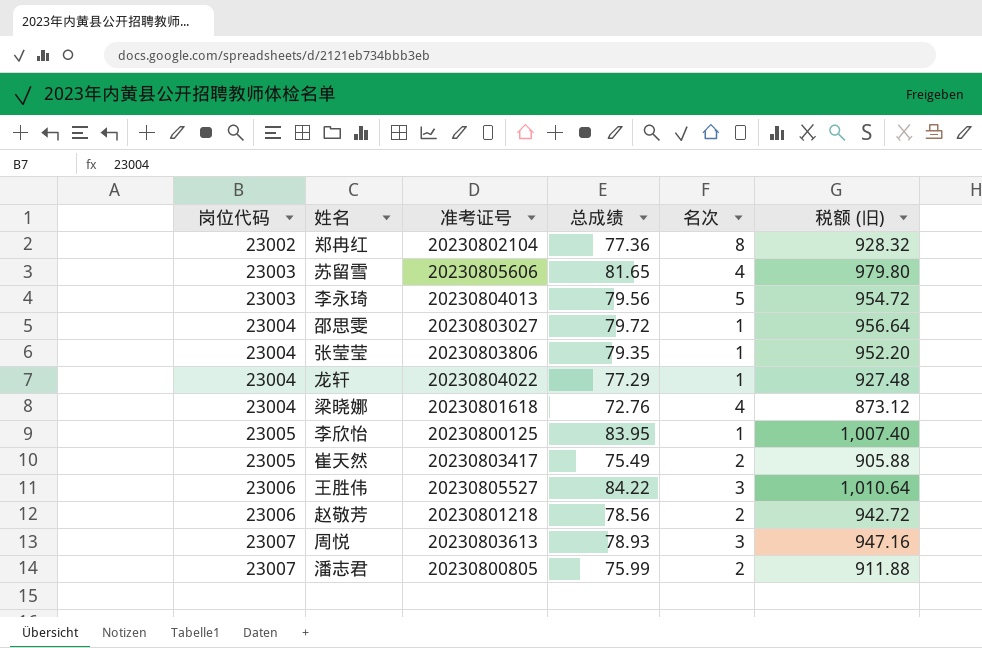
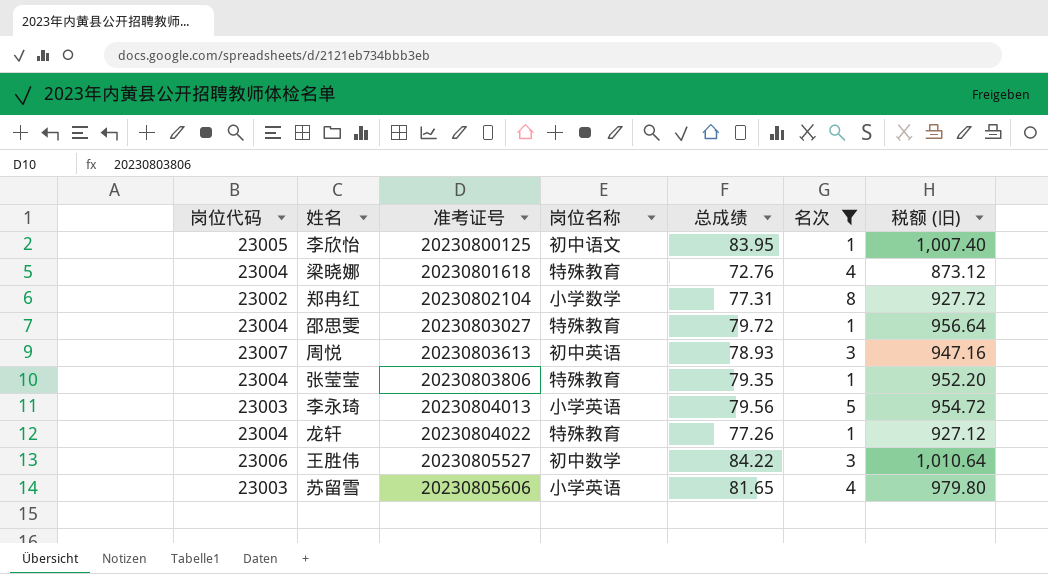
filter: none -> 名次 != 2
row order: 岗位代码 ascending -> 准考证号 ascending
column 岗位名称 | position: none -> 4
郑冉红 | 总成绩: 77.36 -> 77.31
郑冉红 | 税额 (旧): 928.32 -> 927.72
龙轩 | 总成绩: 77.29 -> 77.26
龙轩 | 税额 (旧): 927.48 -> 927.12

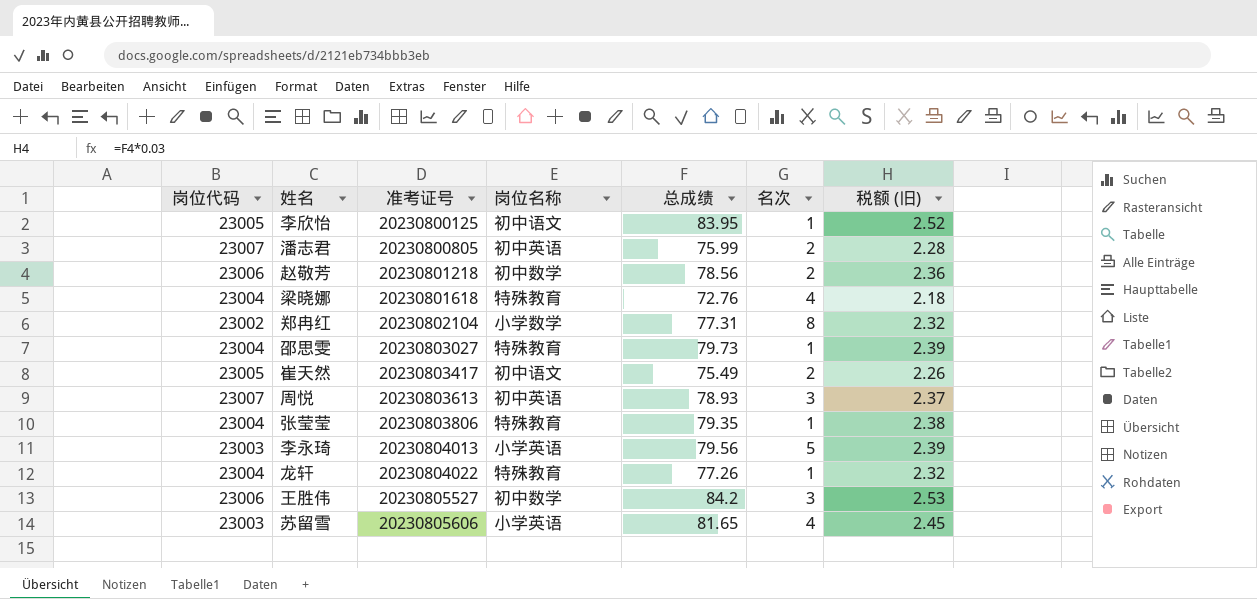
filter: 名次 != 2 -> none
column 税额 (旧) | formula: [总成绩] * 12 -> [总成绩] * 0.03
邵思雯 | 总成绩: 79.72 -> 79.73
王胜伟 | 总成绩: 84.22 -> 84.2

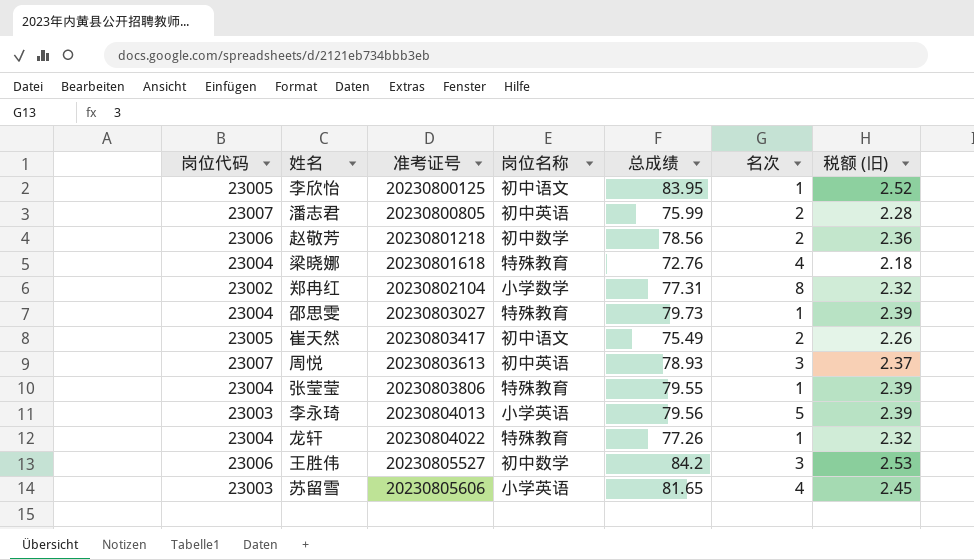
张莹莹 | 总成绩: 79.35 -> 79.55
张莹莹 | 税额 (旧): 2.38 -> 2.39

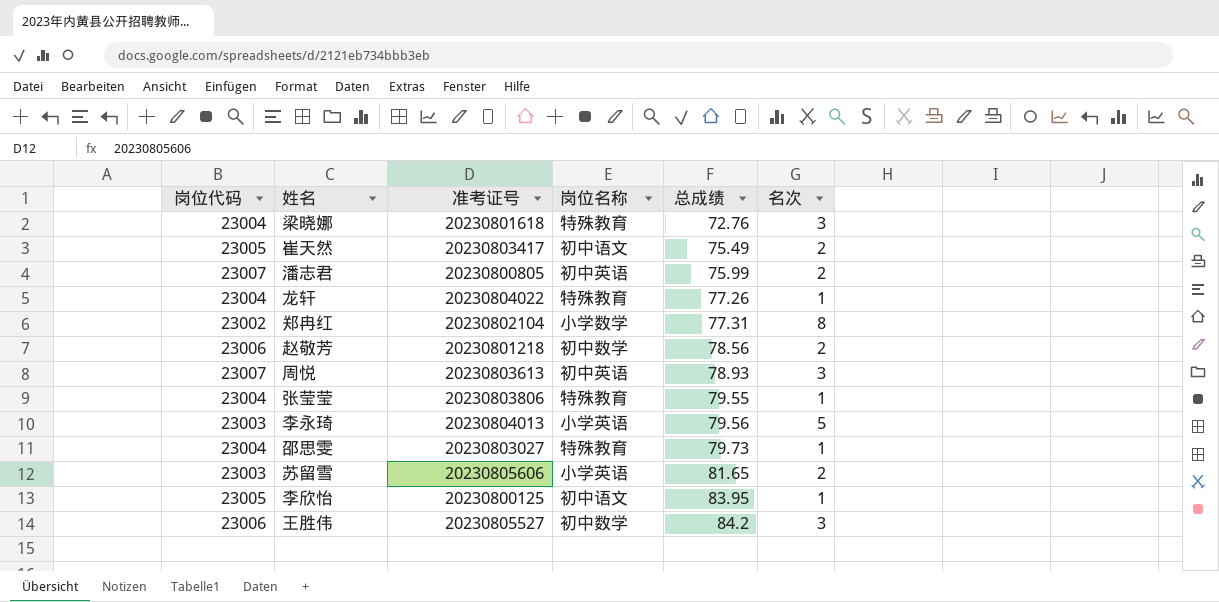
row order: 准考证号 ascending -> 总成绩 ascending
column 税额 (旧) | formula: [总成绩] * 0.03 -> none
梁晓娜 | 名次: 4 -> 3
苏留雪 | 名次: 4 -> 2

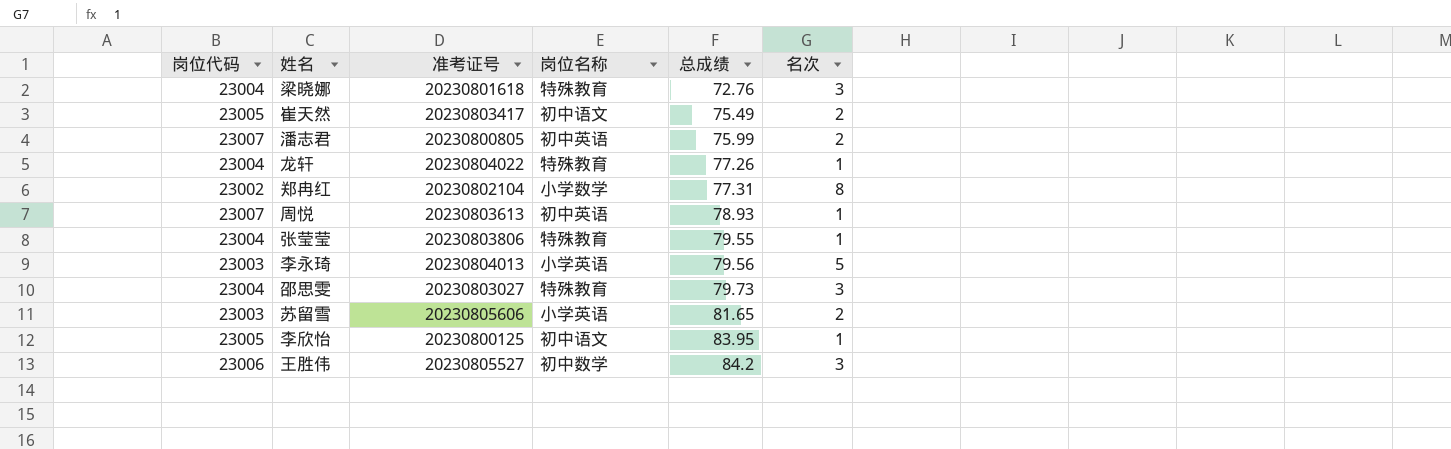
row 赵敬芳: 23006 | 20230801218 | 初中数学 | 78.56 | 2 -> none
周悦 | 名次: 3 -> 1
邵思雯 | 名次: 1 -> 3

